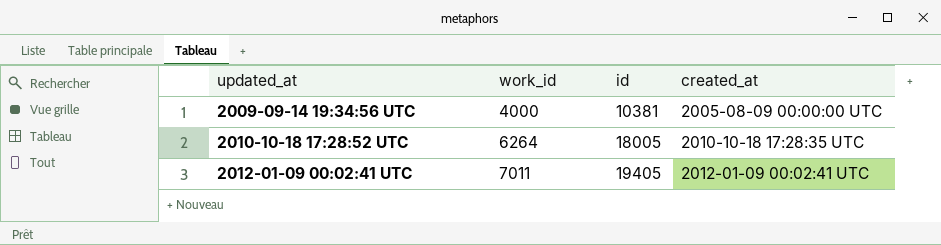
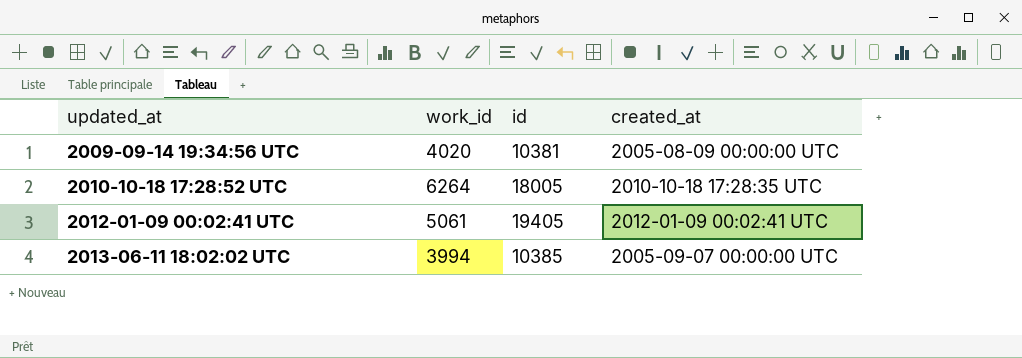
2009-09-14 19:34:56 UTC | work_id: 4000 -> 4020
2012-01-09 00:02:41 UTC | work_id: 7011 -> 5061
row 2013-06-11 18:02:02 UTC: none -> 3994 | 10385 | 2005-09-07 00:00:00 UTC

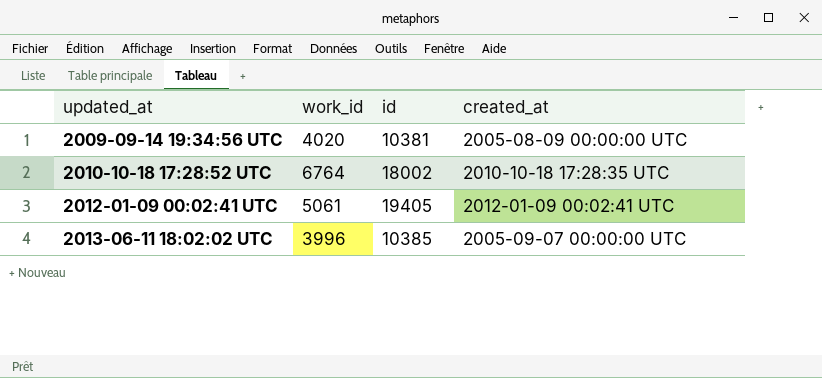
2010-10-18 17:28:52 UTC | work_id: 6264 -> 6764
2010-10-18 17:28:52 UTC | id: 18005 -> 18002
2013-06-11 18:02:02 UTC | work_id: 3994 -> 3996

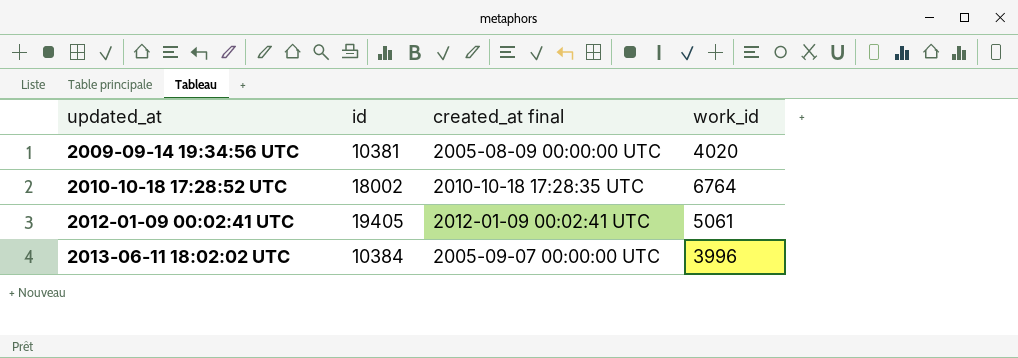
column name: created_at -> created_at final
column work_id | position: 2 -> 4
2013-06-11 18:02:02 UTC | id: 10385 -> 10384

